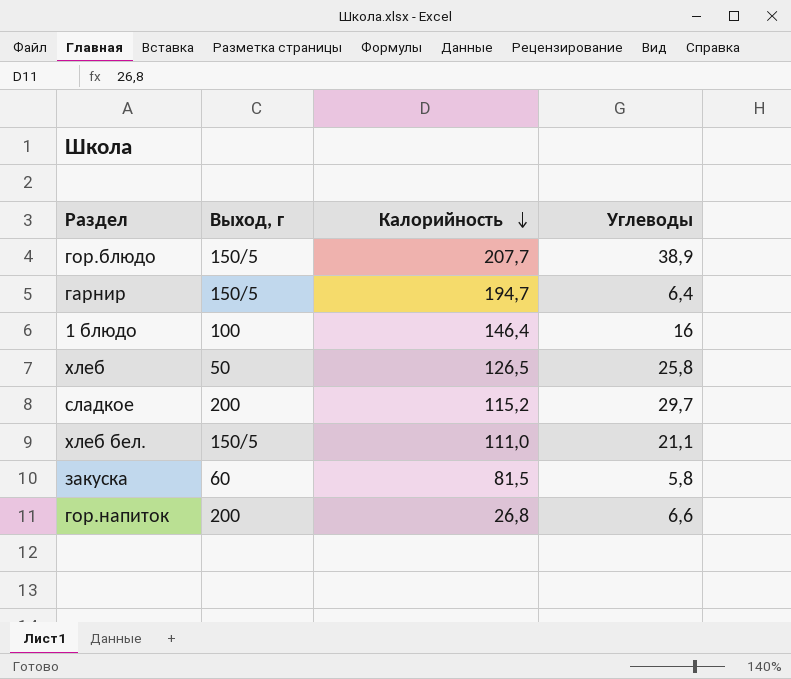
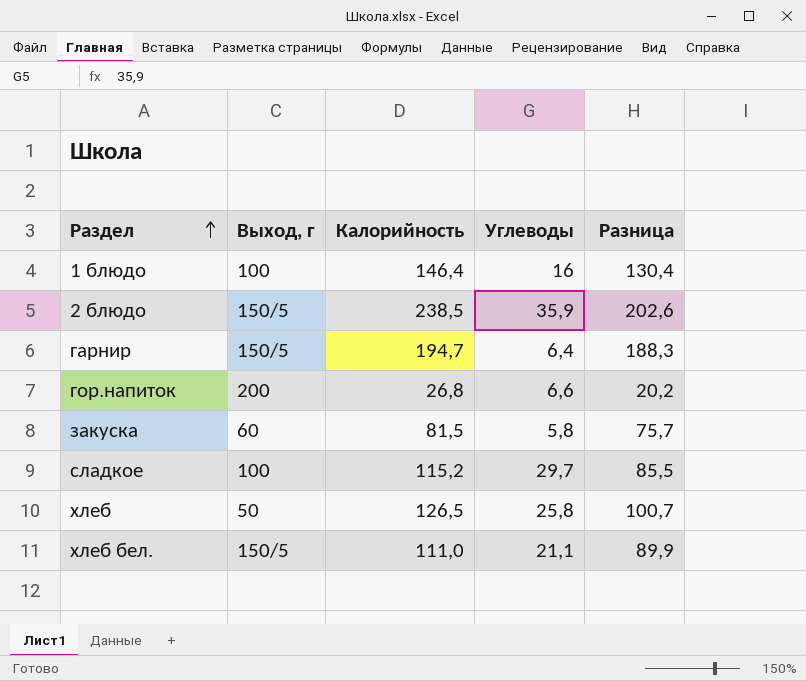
row order: Калорийность descending -> Раздел ascending
column Разница | formula: none -> [Калорийность] - [Углеводы]
row гор.блюдо: 150/5 | 207,7 | 38,9 -> none
row 2 блюдо: none -> 150/5 | 238,5 | 35,9 | 202,6
сладкое | Выход, г: 200 -> 100

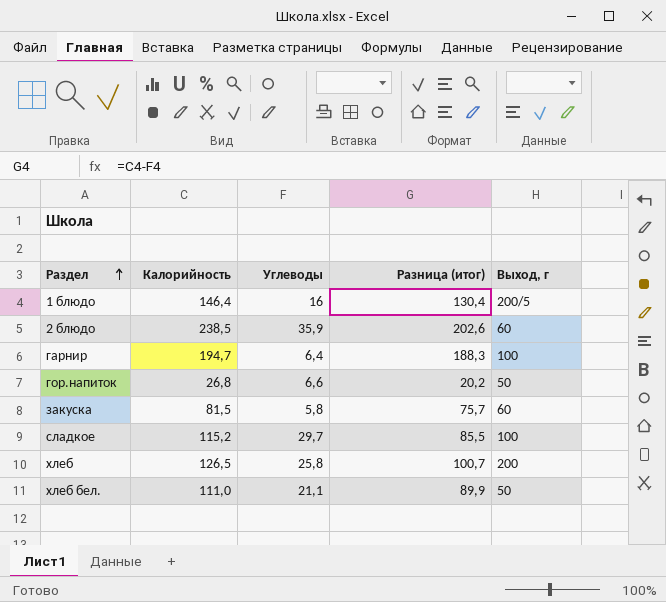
column name: Разница -> Разница (итог)
column Выход, г | position: 2 -> 5
1 блюдо | Выход, г: 100 -> 200/5
2 блюдо | Выход, г: 150/5 -> 60
гарнир | Выход, г: 150/5 -> 100
гор.напиток | Выход, г: 200 -> 50
хлеб | Выход, г: 50 -> 200
хлеб бел. | Выход, г: 150/5 -> 50

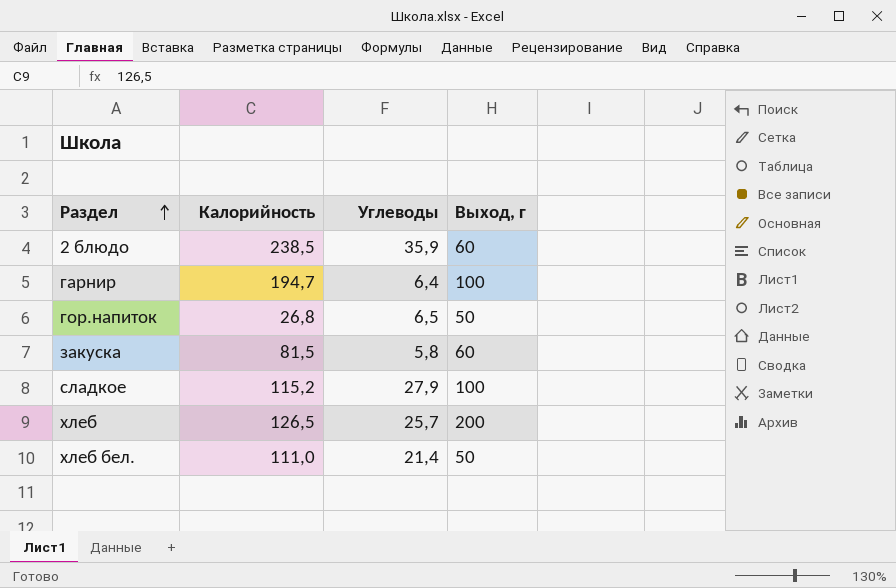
column Разница (итог) | formula: [Калорийность] - [Углеводы] -> none
row 1 блюдо: 146,4 | 16 | 130,4 | 200/5 -> none
гор.напиток | Углеводы: 6,6 -> 6,5
сладкое | Углеводы: 29,7 -> 27,9
хлеб | Углеводы: 25,8 -> 25,7
хлеб бел. | Углеводы: 21,1 -> 21,4

